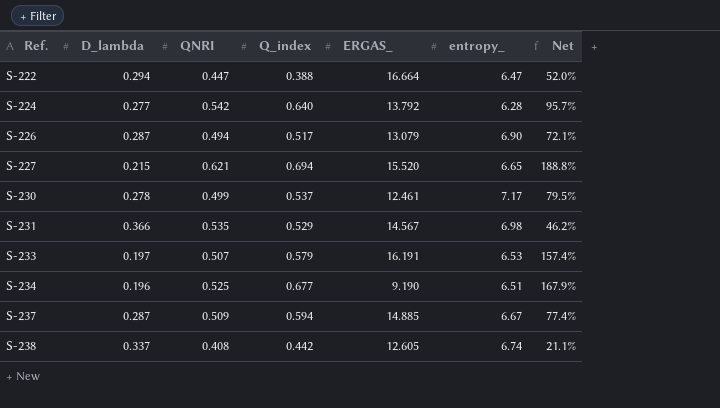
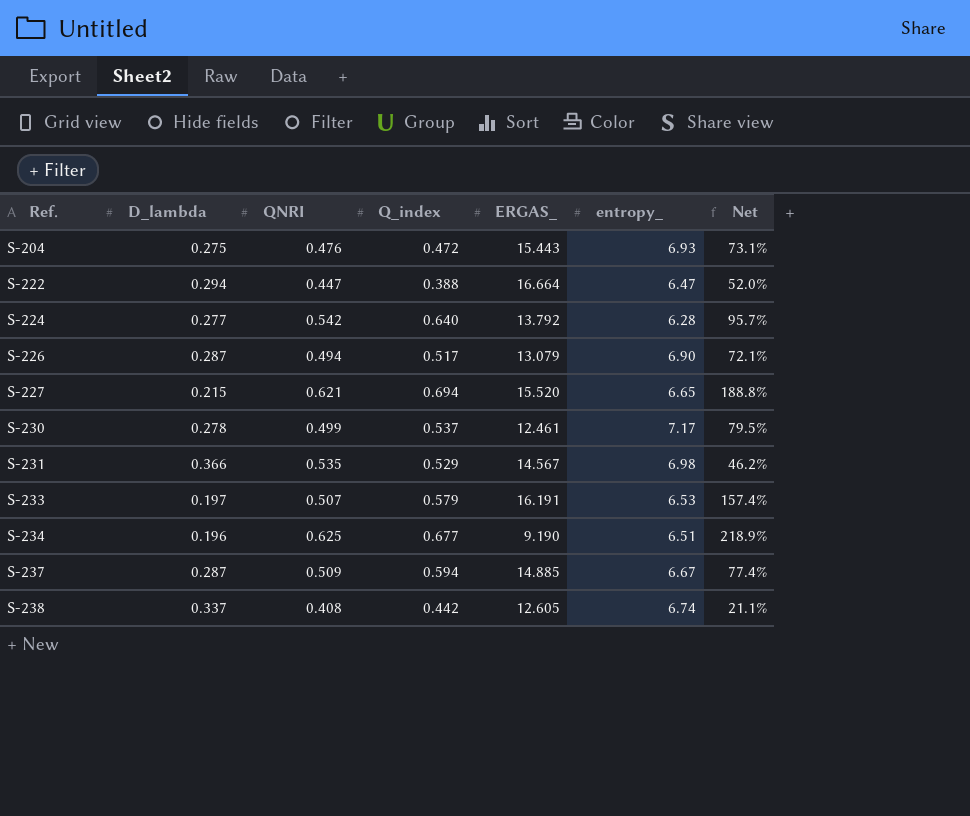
row S-204: none -> 0.275 | 0.476 | 0.472 | 15.443 | 6.93 | 73.1%
S-234 | QNRI: 0.525 -> 0.625
S-234 | Net: 167.9% -> 218.9%

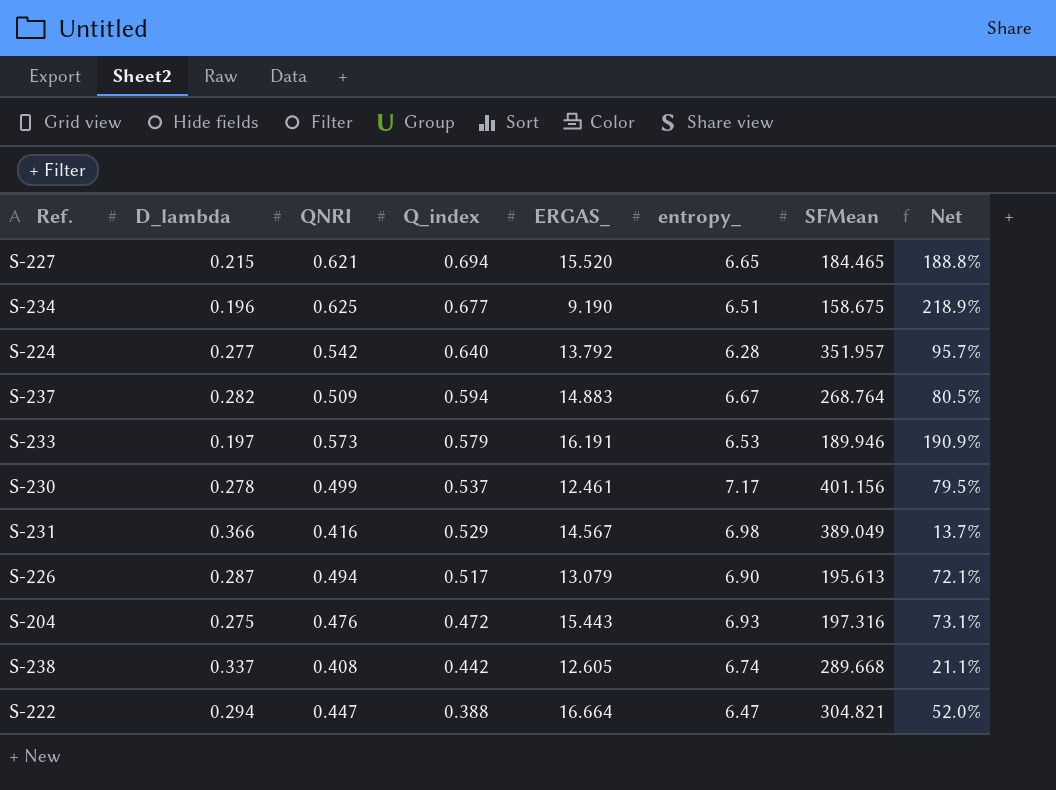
row order: Ref. ascending -> Q_index descending
column SFMean | position: none -> 7
S-237 | D_lambda: 0.287 -> 0.282
S-237 | ERGAS_: 14.885 -> 14.883
S-237 | Net: 77.4% -> 80.5%
S-233 | QNRI: 0.507 -> 0.573
S-233 | Net: 157.4% -> 190.9%
S-231 | QNRI: 0.535 -> 0.416
S-231 | Net: 46.2% -> 13.7%

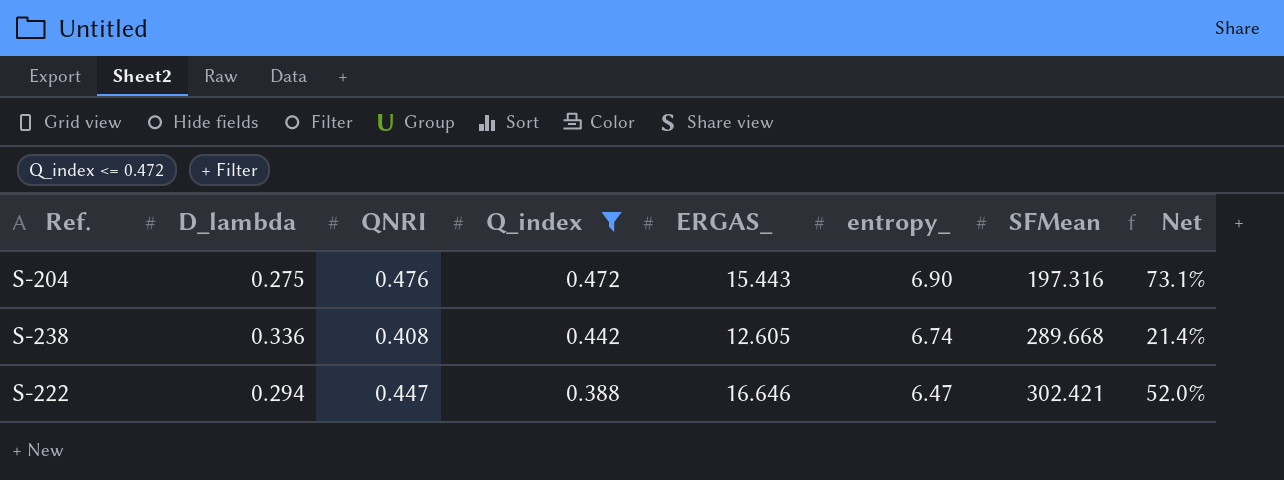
filter: none -> Q_index <= 0.472
S-204 | entropy_: 6.93 -> 6.90
S-238 | D_lambda: 0.337 -> 0.336
S-238 | Net: 21.1% -> 21.4%
S-222 | ERGAS_: 16.664 -> 16.646
S-222 | SFMean: 304.821 -> 302.421

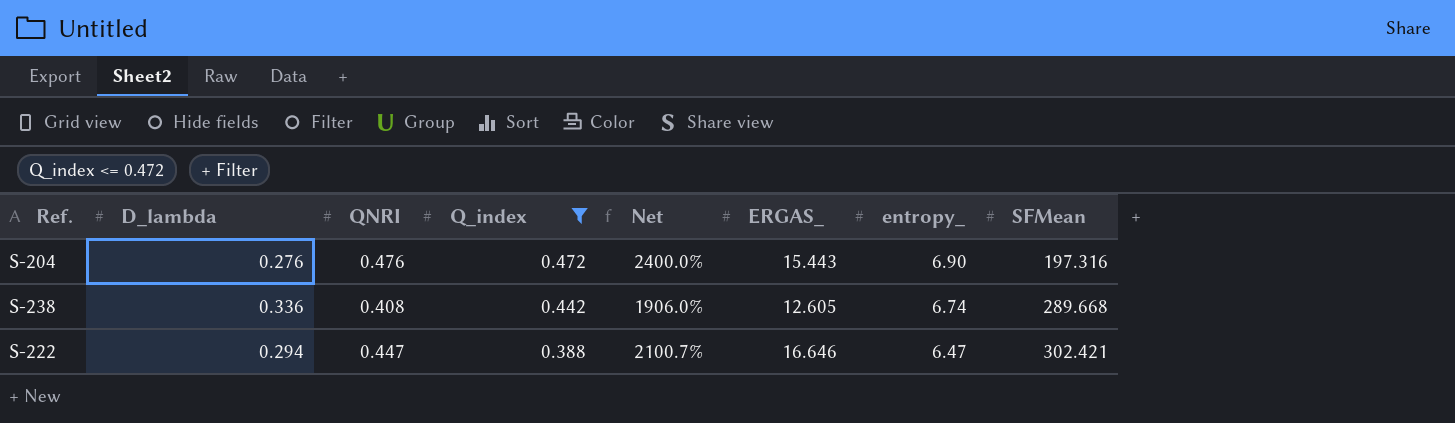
column Net | formula: ([QNRI] - [D_lambda]) / [D_lambda] -> ([entropy_] - [D_lambda]) / [D_lambda]
column Net | position: 8 -> 5
S-204 | D_lambda: 0.275 -> 0.276

